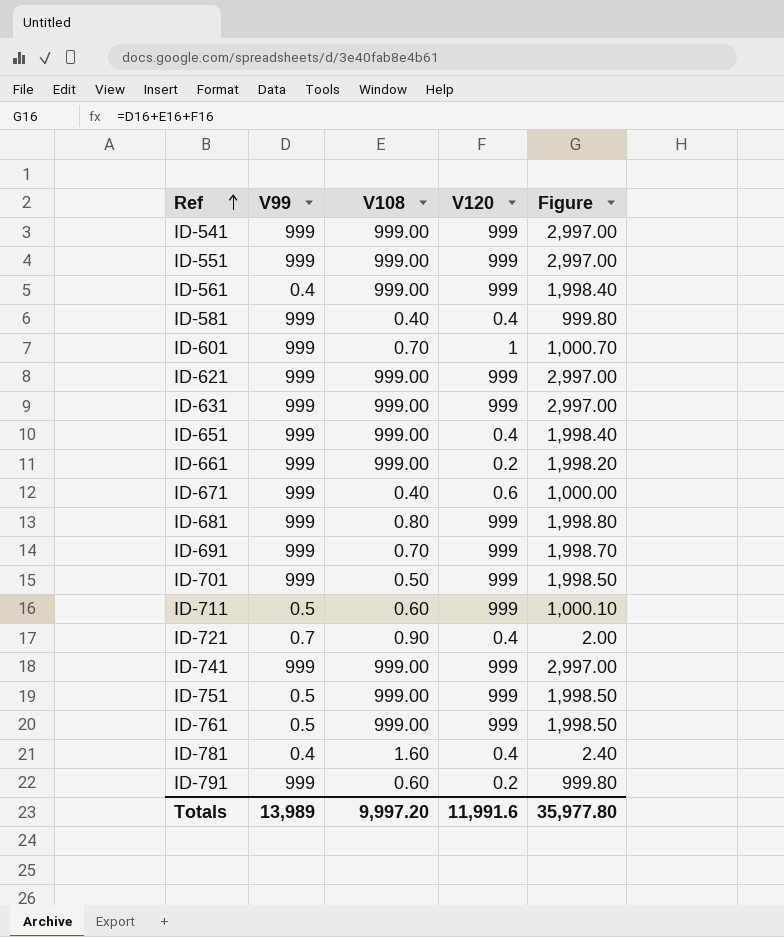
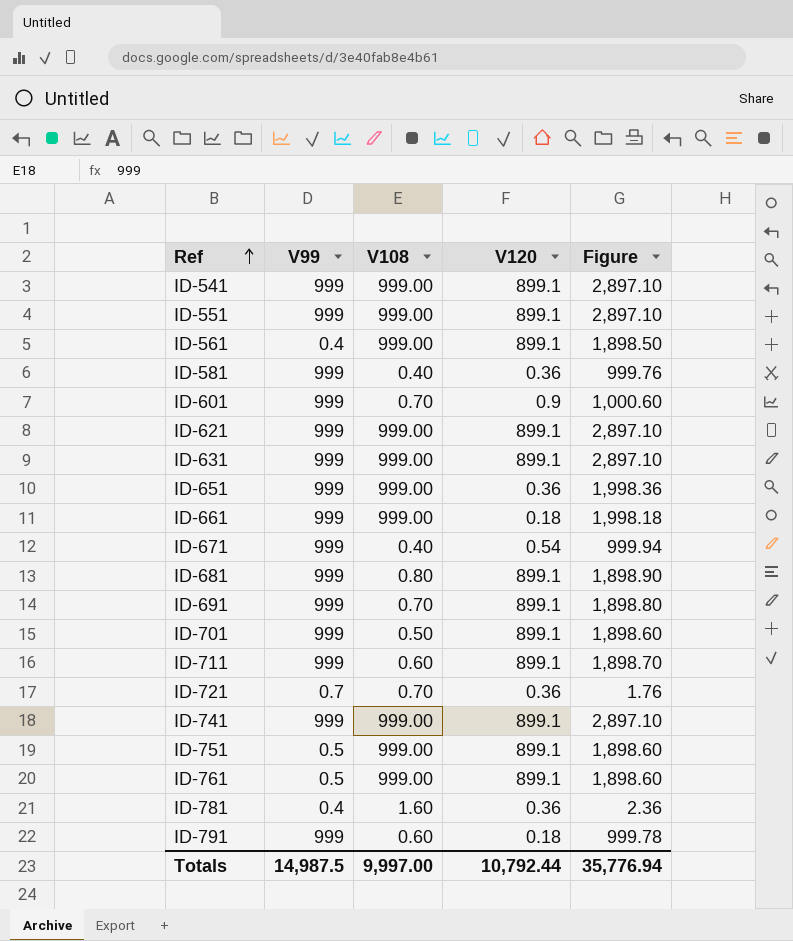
ID-541 | V120: 999 -> 899.1
ID-541 | Figure: 2,997.00 -> 2,897.10
ID-551 | V120: 999 -> 899.1
ID-551 | Figure: 2,997.00 -> 2,897.10
ID-561 | V120: 999 -> 899.1
ID-561 | Figure: 1,998.40 -> 1,898.50
ID-581 | V120: 0.4 -> 0.36
ID-581 | Figure: 999.80 -> 999.76
ID-601 | V120: 1 -> 0.9
ID-601 | Figure: 1,000.70 -> 1,000.60
ID-621 | V120: 999 -> 899.1
ID-621 | Figure: 2,997.00 -> 2,897.10
ID-631 | V120: 999 -> 899.1
ID-631 | Figure: 2,997.00 -> 2,897.10
ID-651 | V120: 0.4 -> 0.36
ID-651 | Figure: 1,998.40 -> 1,998.36
ID-661 | V120: 0.2 -> 0.18
ID-661 | Figure: 1,998.20 -> 1,998.18
ID-671 | V120: 0.6 -> 0.54
ID-671 | Figure: 1,000.00 -> 999.94
ID-681 | V120: 999 -> 899.1
ID-681 | Figure: 1,998.80 -> 1,898.90
ID-691 | V120: 999 -> 899.1
ID-691 | Figure: 1,998.70 -> 1,898.80
ID-701 | V120: 999 -> 899.1
ID-701 | Figure: 1,998.50 -> 1,898.60
ID-711 | V99: 0.5 -> 999
ID-711 | V120: 999 -> 899.1
ID-711 | Figure: 1,000.10 -> 1,898.70
ID-721 | V108: 0.90 -> 0.70
ID-721 | V120: 0.4 -> 0.36
ID-721 | Figure: 2.00 -> 1.76
ID-741 | V120: 999 -> 899.1
ID-741 | Figure: 2,997.00 -> 2,897.10
ID-751 | V120: 999 -> 899.1
ID-751 | Figure: 1,998.50 -> 1,898.60
ID-761 | V120: 999 -> 899.1
ID-761 | Figure: 1,998.50 -> 1,898.60
ID-781 | V120: 0.4 -> 0.36
ID-781 | Figure: 2.40 -> 2.36
ID-791 | V120: 0.2 -> 0.18
ID-791 | Figure: 999.80 -> 999.78
Totals | V99: 13,989 -> 14,987.5
Totals | V108: 9,997.20 -> 9,997.00
Totals | V120: 11,991.6 -> 10,792.44
Totals | Figure: 35,977.80 -> 35,776.94

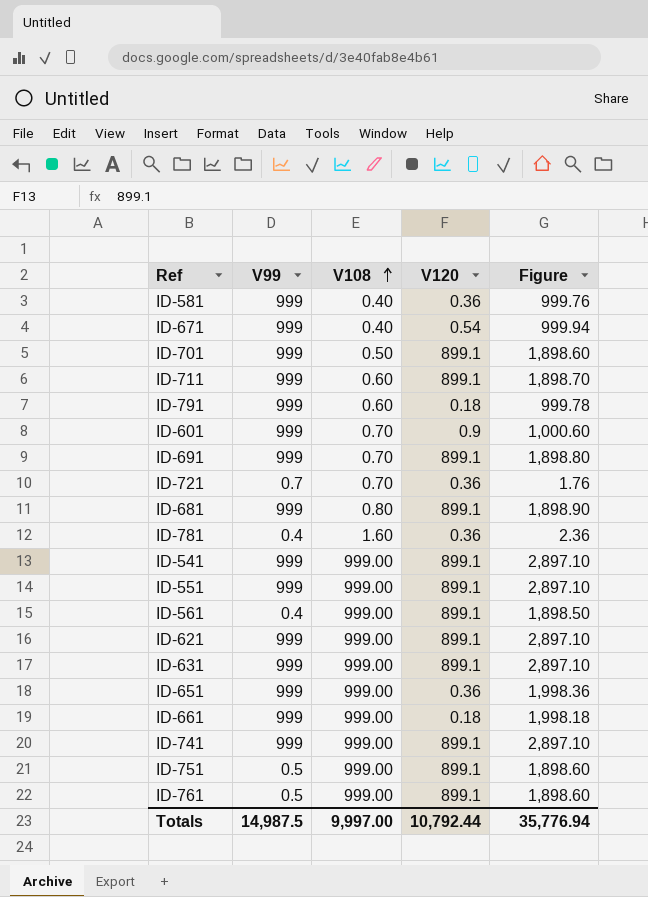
row order: Ref ascending -> V108 ascending

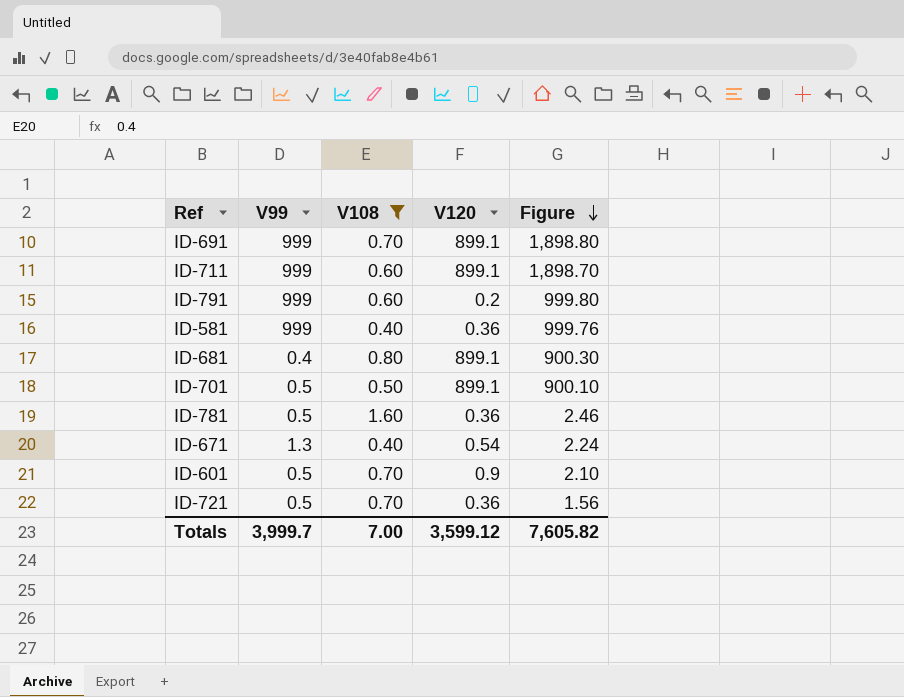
filter: none -> V108 != 999.00
row order: V108 ascending -> Figure descending
ID-791 | V120: 0.18 -> 0.2
ID-791 | Figure: 999.78 -> 999.80
ID-681 | V99: 999 -> 0.4
ID-681 | Figure: 1,898.90 -> 900.30
ID-701 | V99: 999 -> 0.5
ID-701 | Figure: 1,898.60 -> 900.10
ID-781 | V99: 0.4 -> 0.5
ID-781 | Figure: 2.36 -> 2.46
ID-671 | V99: 999 -> 1.3
ID-671 | Figure: 999.94 -> 2.24
ID-601 | V99: 999 -> 0.5
ID-601 | Figure: 1,000.60 -> 2.10
ID-721 | V99: 0.7 -> 0.5
ID-721 | Figure: 1.76 -> 1.56
Totals | V99: 14,987.5 -> 3,999.7
Totals | V108: 9,997.00 -> 7.00
Totals | V120: 10,792.44 -> 3,599.12
Totals | Figure: 35,776.94 -> 7,605.82

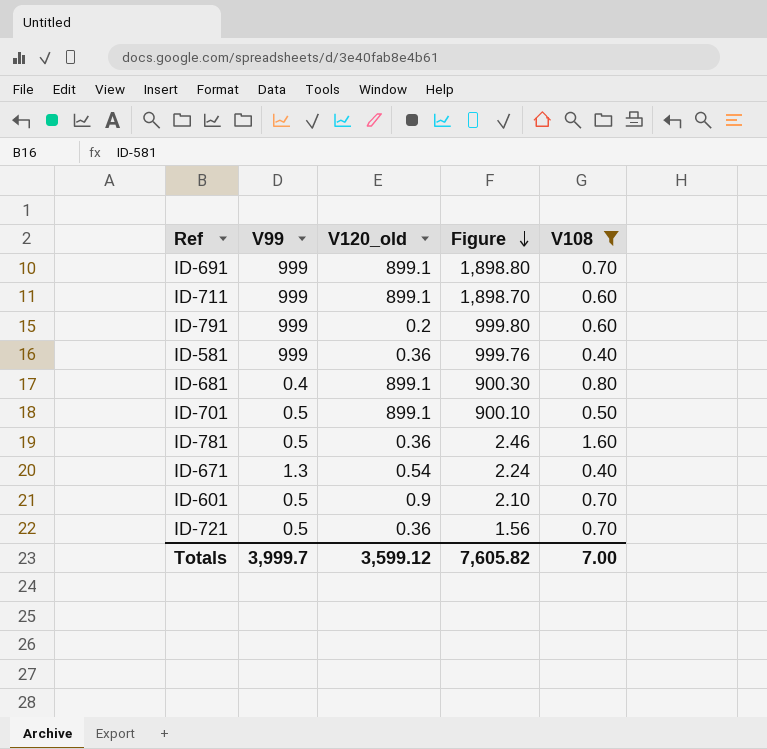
column name: V120 -> V120_old
column V108 | position: 3 -> 5

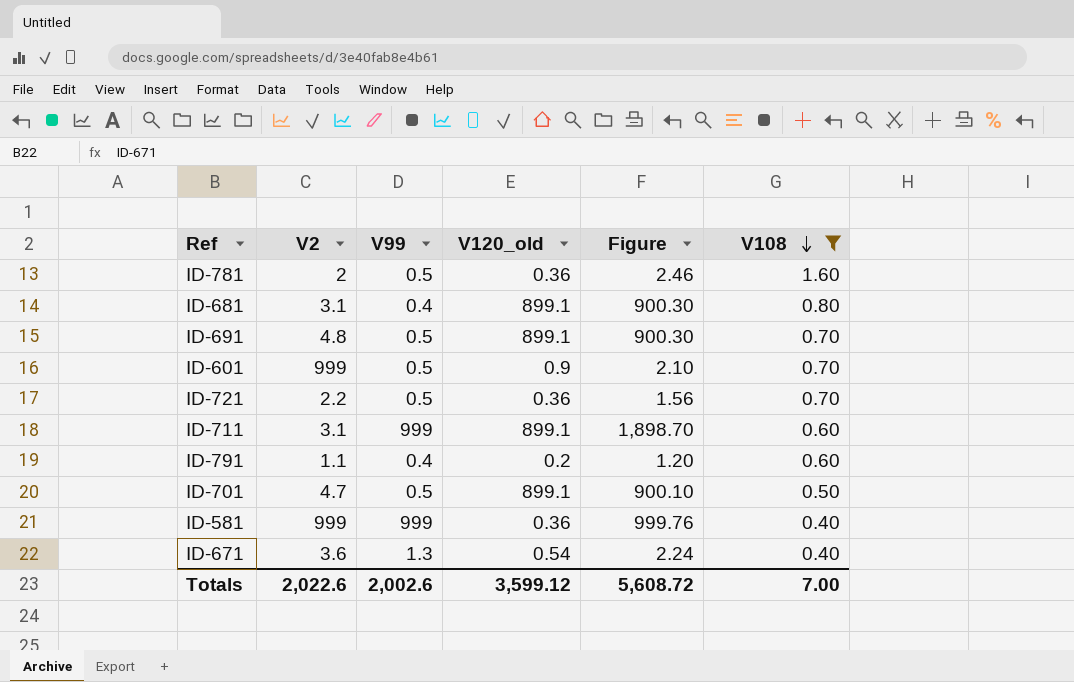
row order: Figure descending -> V108 descending
column V2 | position: none -> 2
ID-691 | V99: 999 -> 0.5
ID-691 | Figure: 1,898.80 -> 900.30
ID-791 | V99: 999 -> 0.4
ID-791 | Figure: 999.80 -> 1.20
Totals | V99: 3,999.7 -> 2,002.6
Totals | Figure: 7,605.82 -> 5,608.72

